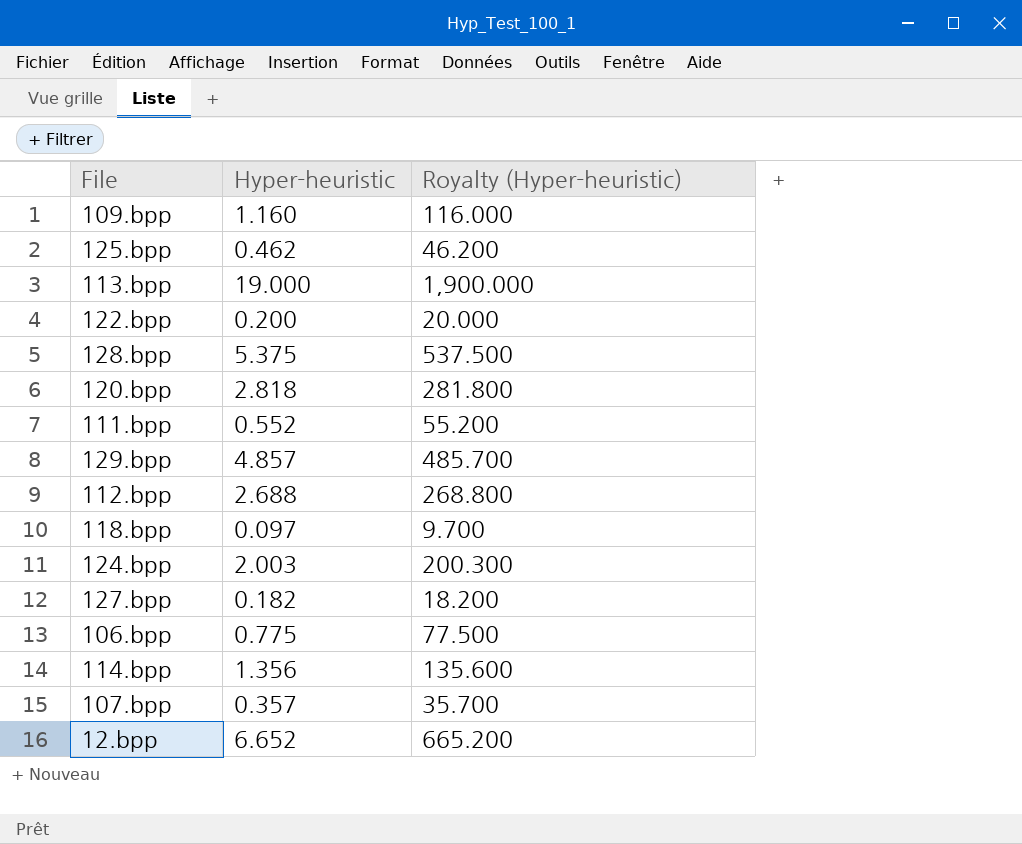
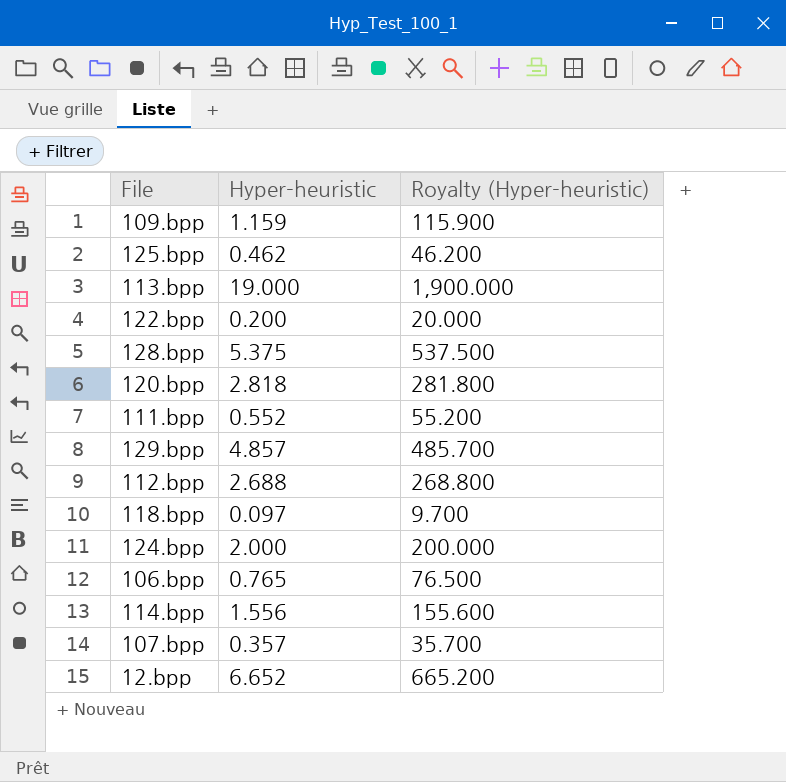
row 127.bpp: 0.182 | 18.200 -> none
109.bpp | Hyper-heuristic: 1.160 -> 1.159
109.bpp | Royalty (Hyper-heuristic): 116.000 -> 115.900
124.bpp | Hyper-heuristic: 2.003 -> 2.000
124.bpp | Royalty (Hyper-heuristic): 200.300 -> 200.000
106.bpp | Hyper-heuristic: 0.775 -> 0.765
106.bpp | Royalty (Hyper-heuristic): 77.500 -> 76.500
114.bpp | Hyper-heuristic: 1.356 -> 1.556
114.bpp | Royalty (Hyper-heuristic): 135.600 -> 155.600

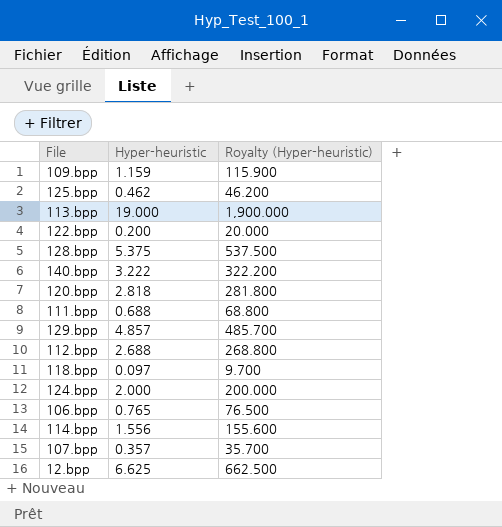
row 140.bpp: none -> 3.222 | 322.200
111.bpp | Hyper-heuristic: 0.552 -> 0.688
111.bpp | Royalty (Hyper-heuristic): 55.200 -> 68.800
12.bpp | Hyper-heuristic: 6.652 -> 6.625
12.bpp | Royalty (Hyper-heuristic): 665.200 -> 662.500

